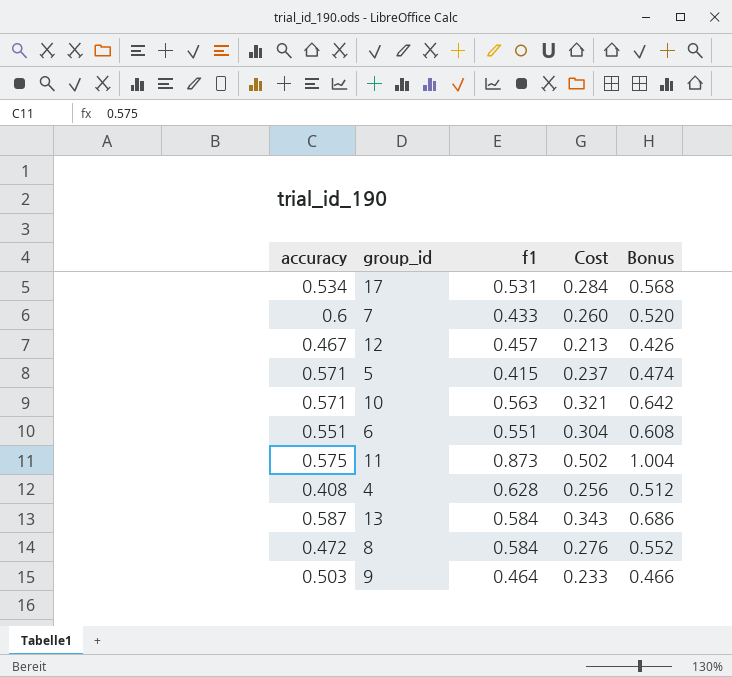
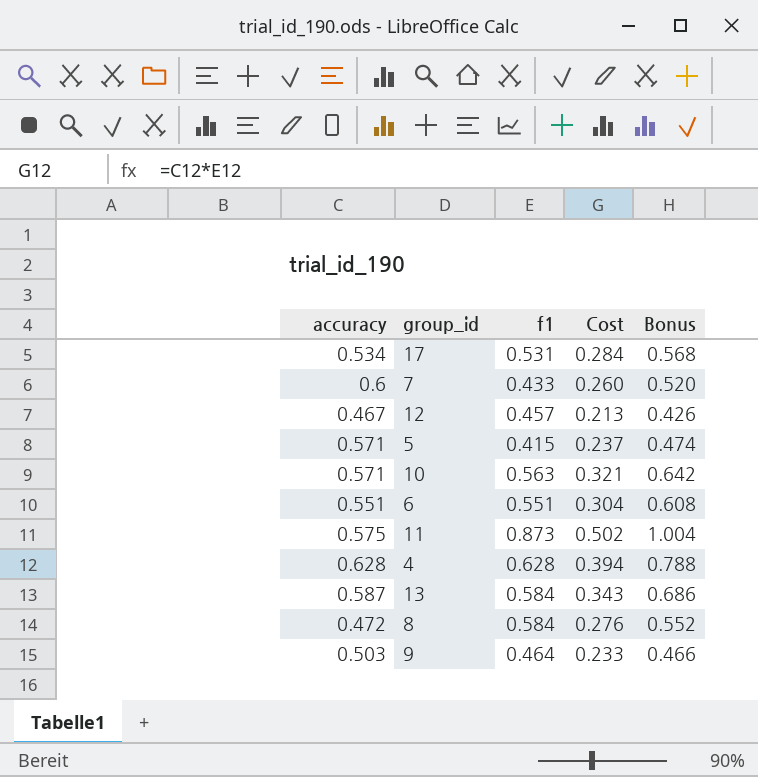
4 | accuracy: 0.408 -> 0.628
4 | Cost: 0.256 -> 0.394
4 | Bonus: 0.512 -> 0.788

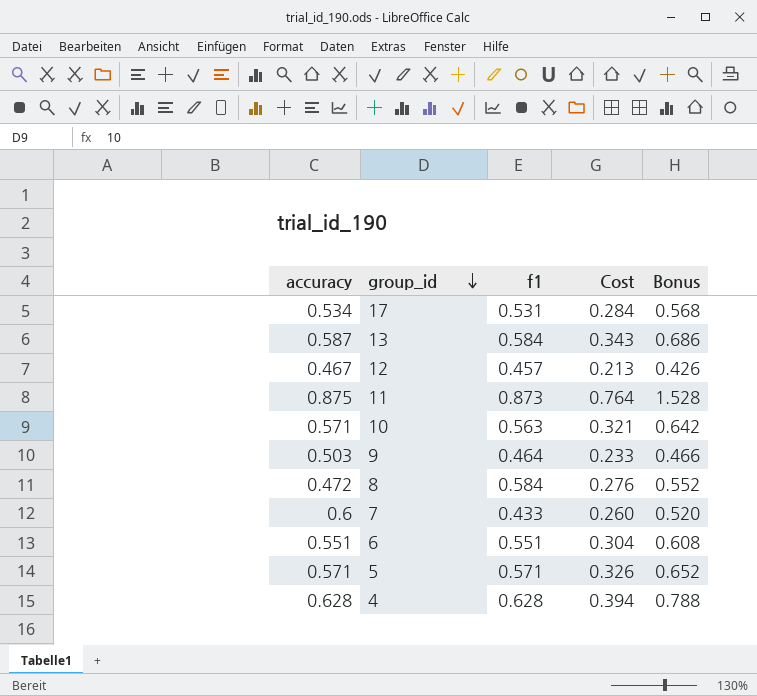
row order: none -> group_id descending
11 | accuracy: 0.575 -> 0.875
11 | Cost: 0.502 -> 0.764
11 | Bonus: 1.004 -> 1.528
5 | f1: 0.415 -> 0.571
5 | Cost: 0.237 -> 0.326
5 | Bonus: 0.474 -> 0.652

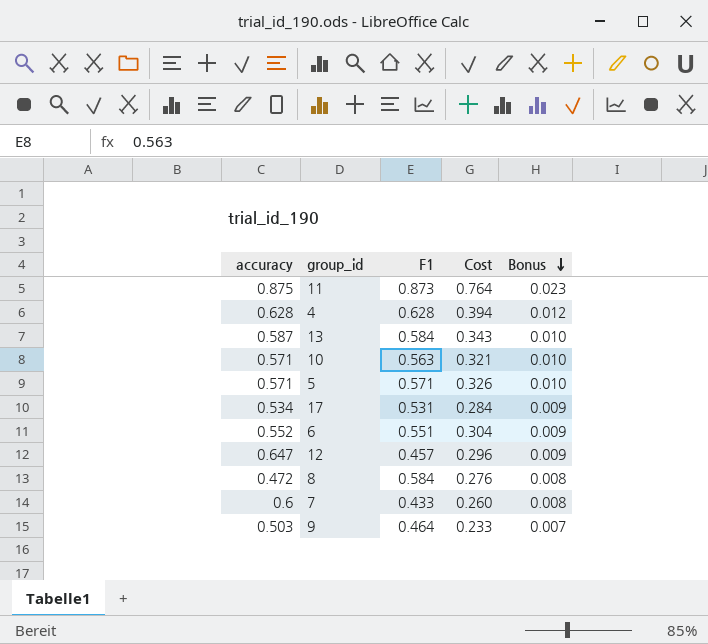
row order: group_id descending -> Bonus descending
column name: f1 -> F1
column Bonus | formula: [Cost] * 2 -> [Cost] * 0.03
6 | accuracy: 0.551 -> 0.552
12 | accuracy: 0.467 -> 0.647
12 | Cost: 0.213 -> 0.296

